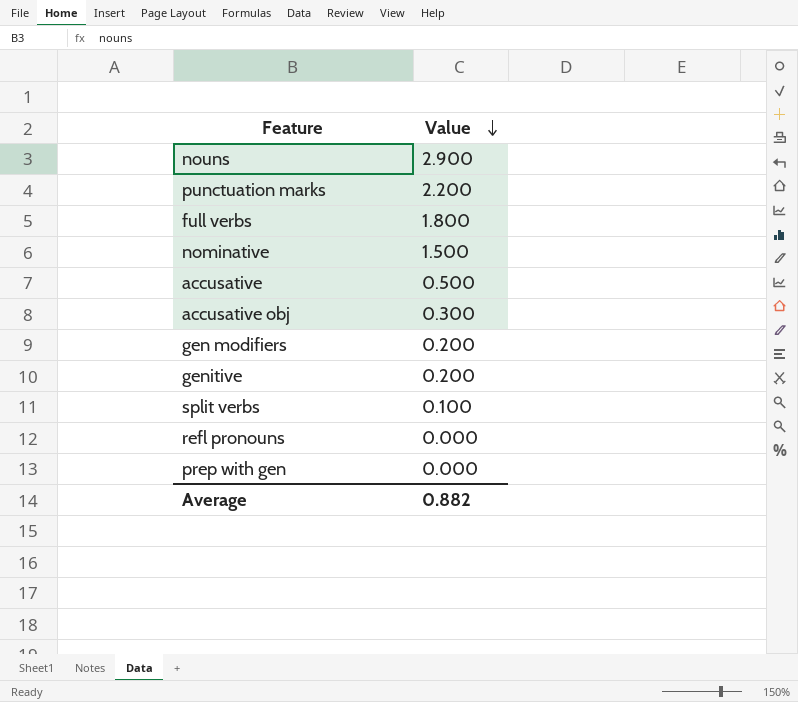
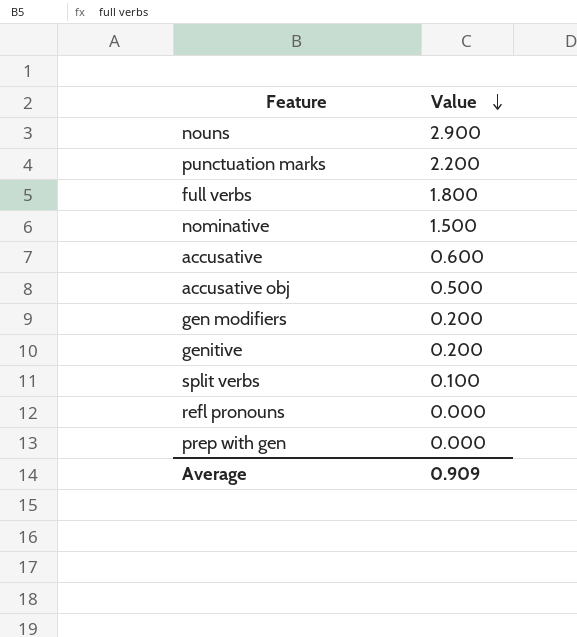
accusative | Value: 0.500 -> 0.600
accusative obj | Value: 0.300 -> 0.500
Average | Value: 0.882 -> 0.909

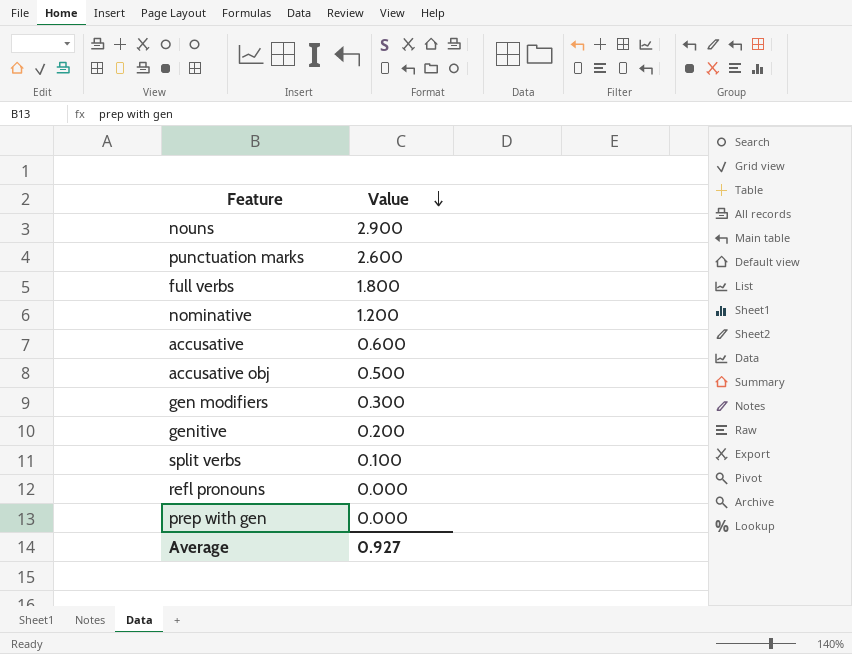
punctuation marks | Value: 2.200 -> 2.600
nominative | Value: 1.500 -> 1.200
gen modifiers | Value: 0.200 -> 0.300
Average | Value: 0.909 -> 0.927

